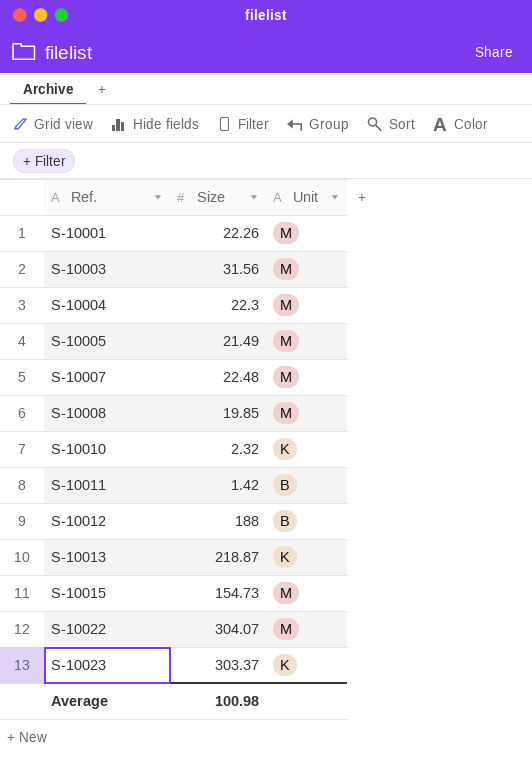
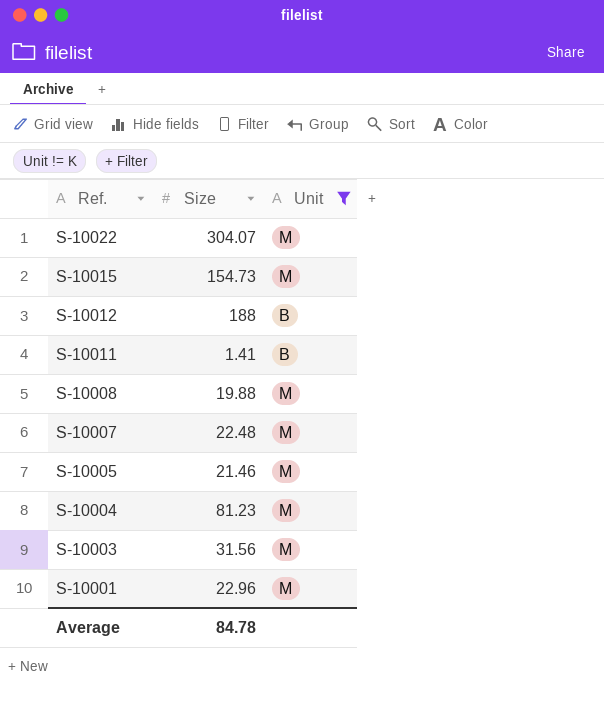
filter: none -> Unit != K
row order: Ref. ascending -> Ref. descending
S-10011 | Size: 1.42 -> 1.41
S-10008 | Size: 19.85 -> 19.88
S-10005 | Size: 21.49 -> 21.46
S-10004 | Size: 22.3 -> 81.23
S-10001 | Size: 22.26 -> 22.96
Average | Size: 100.98 -> 84.78

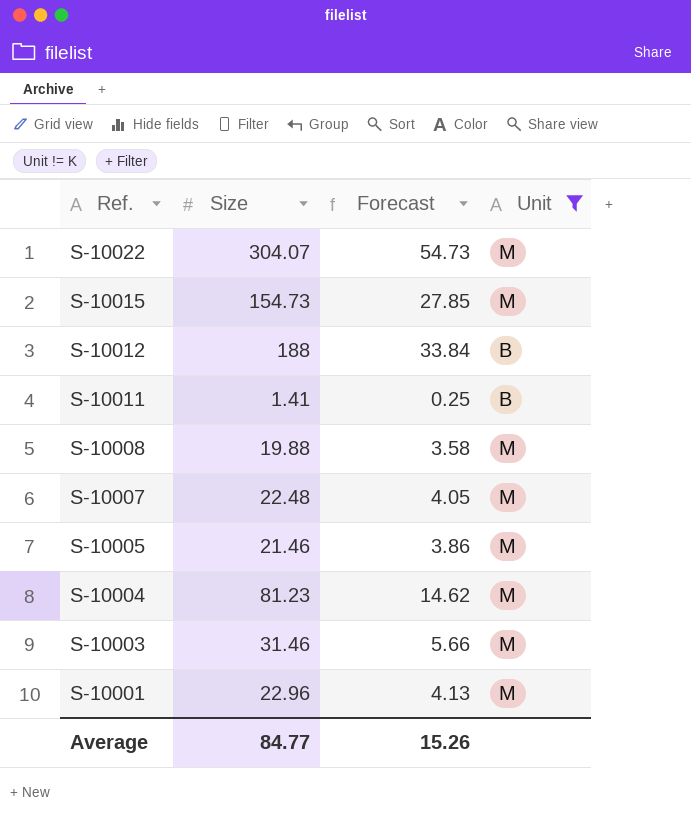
column Forecast | formula: none -> [Size] * 0.18
S-10003 | Size: 31.56 -> 31.46
Average | Size: 84.78 -> 84.77

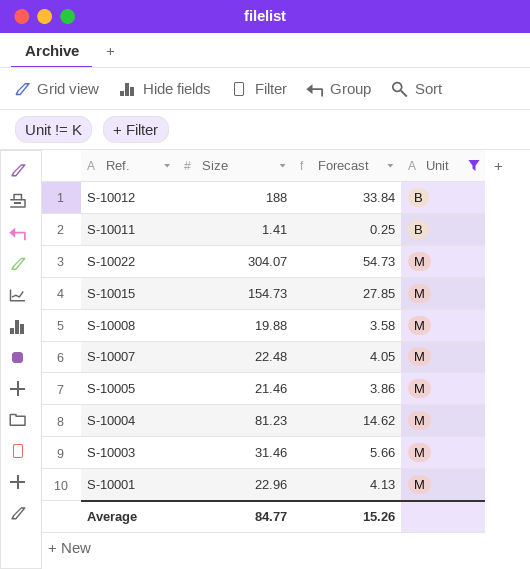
row order: Ref. descending -> Unit ascending

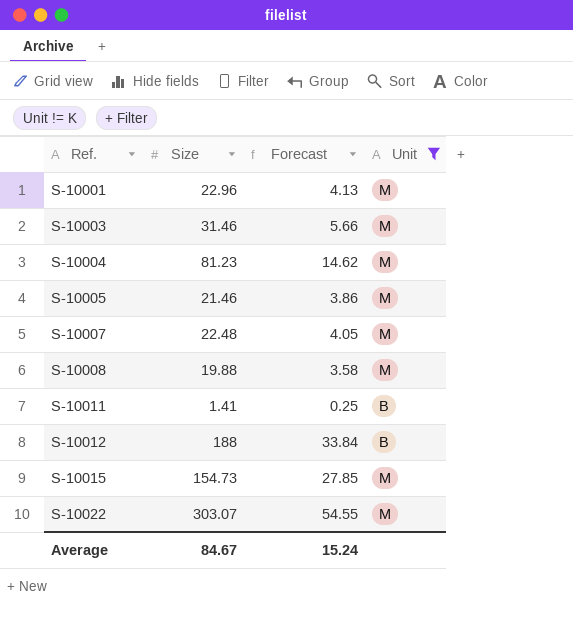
row order: Unit ascending -> Ref. ascending
S-10022 | Size: 304.07 -> 303.07
S-10022 | Forecast: 54.73 -> 54.55
Average | Size: 84.77 -> 84.67
Average | Forecast: 15.26 -> 15.24

